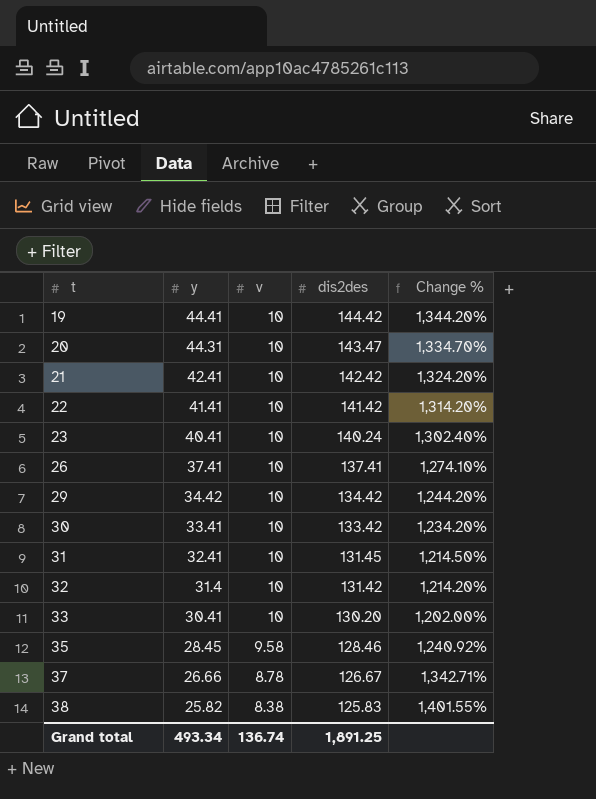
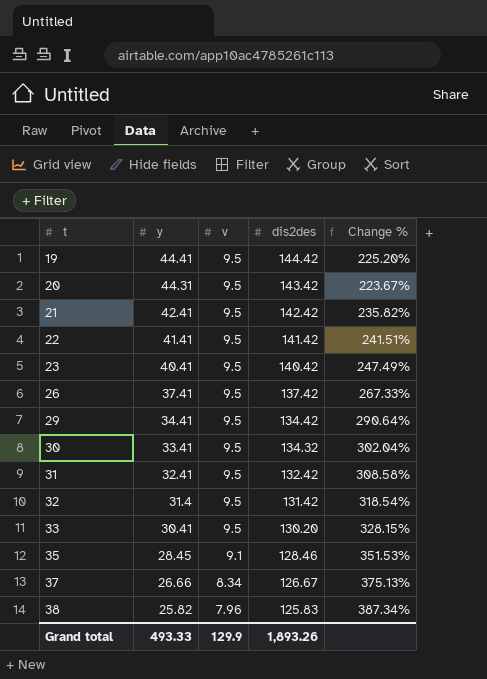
column Change % | formula: ([dis2des] - [v]) / [v] -> ([dis2des] - [y]) / [y]
19 | v: 10 -> 9.5
20 | v: 10 -> 9.5
20 | dis2des: 143.47 -> 143.42
21 | v: 10 -> 9.5
22 | v: 10 -> 9.5
23 | v: 10 -> 9.5
23 | dis2des: 140.24 -> 140.42
26 | v: 10 -> 9.5
26 | dis2des: 137.41 -> 137.42
29 | y: 34.42 -> 34.41
29 | v: 10 -> 9.5
30 | v: 10 -> 9.5
30 | dis2des: 133.42 -> 134.32
31 | v: 10 -> 9.5
31 | dis2des: 131.45 -> 132.42
32 | v: 10 -> 9.5
33 | v: 10 -> 9.5
35 | v: 9.58 -> 9.1
37 | v: 8.78 -> 8.34
38 | v: 8.38 -> 7.96
Grand total | y: 493.34 -> 493.33
Grand total | v: 136.74 -> 129.9
Grand total | dis2des: 1,891.25 -> 1,893.26

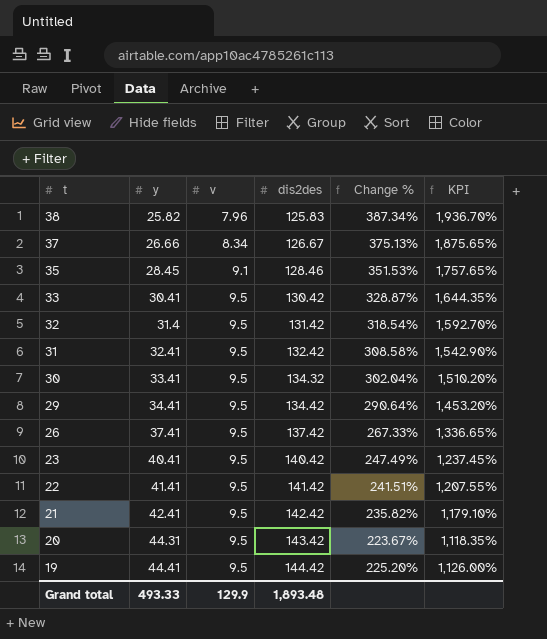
row order: t ascending -> t descending
column KPI | formula: none -> [Change %] * 5
33 | dis2des: 130.20 -> 130.42
33 | Change %: 328.15% -> 328.87%
Grand total | dis2des: 1,893.26 -> 1,893.48

